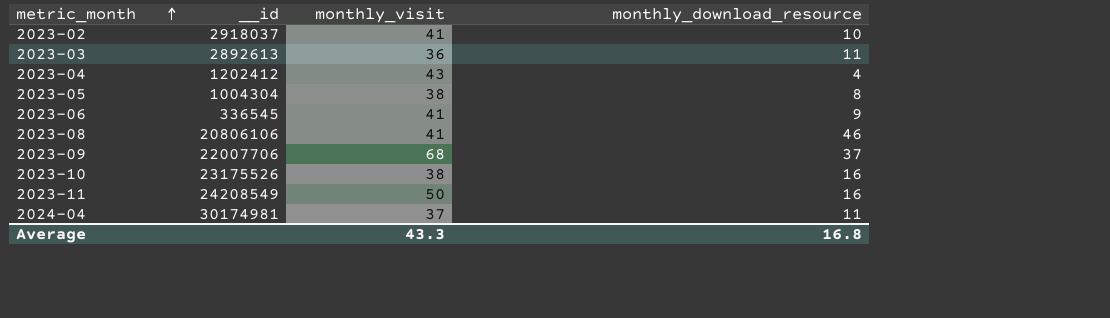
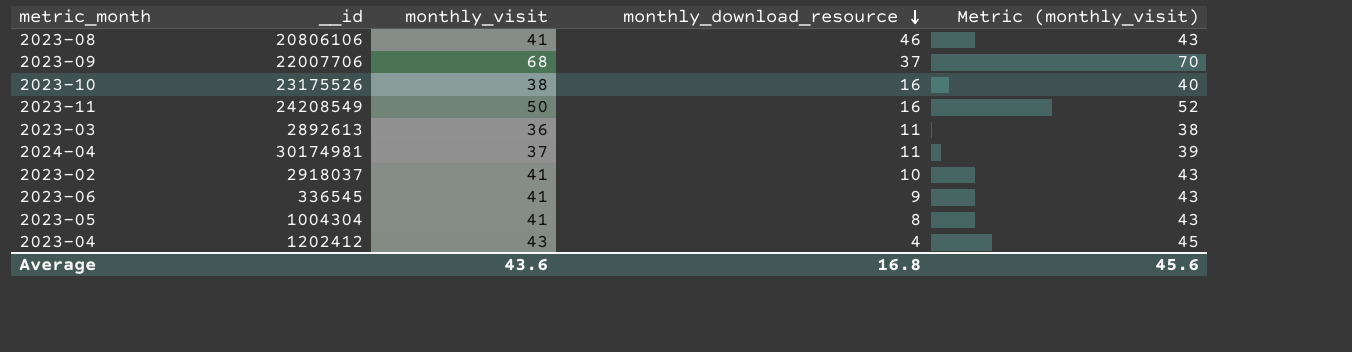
row order: metric_month ascending -> monthly_download_resource descending
column Metric (monthly_visit) | formula: none -> [monthly_visit] + 2
2023-05 | monthly_visit: 38 -> 41
Average | monthly_visit: 43.3 -> 43.6

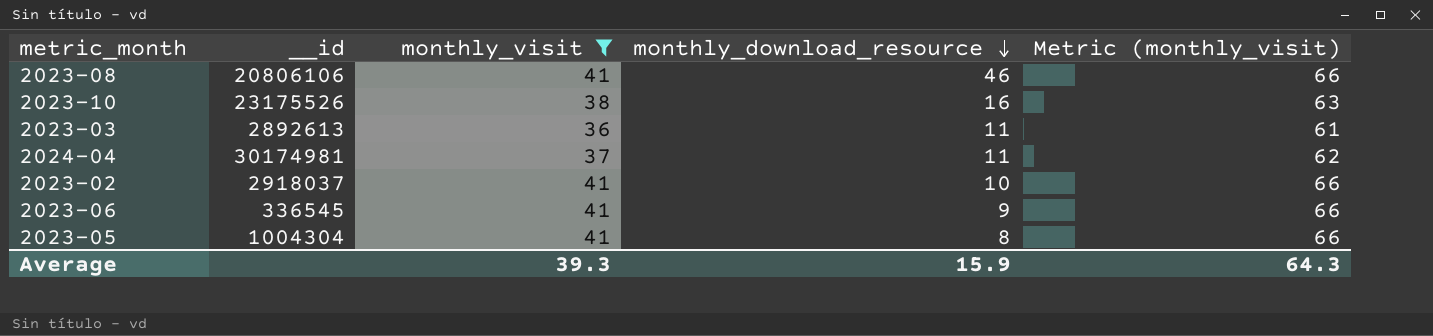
filter: none -> monthly_visit <= 41
column Metric (monthly_visit) | formula: [monthly_visit] + 2 -> [monthly_visit] + 25
Average | monthly_visit: 43.6 -> 39.3
Average | monthly_download_resource: 16.8 -> 15.9
Average | Metric (monthly_visit): 45.6 -> 64.3

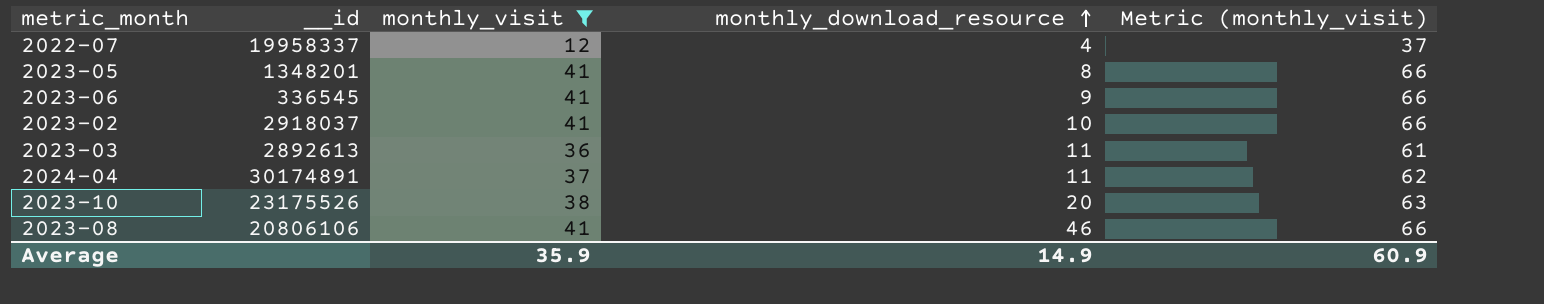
row order: monthly_download_resource descending -> monthly_download_resource ascending
row 2022-07: none -> 19958337 | 12 | 4 | 37
2023-05 | __id: 1004304 -> 1348201
2024-04 | __id: 30174981 -> 30174891
2023-10 | monthly_download_resource: 16 -> 20
Average | monthly_visit: 39.3 -> 35.9
Average | monthly_download_resource: 15.9 -> 14.9
Average | Metric (monthly_visit): 64.3 -> 60.9

